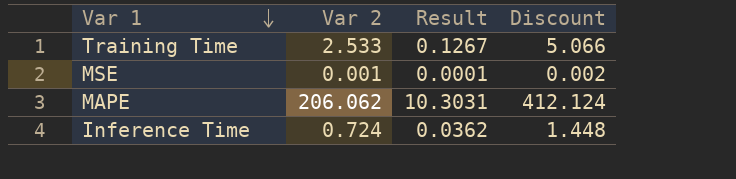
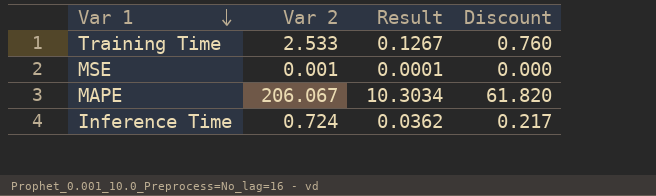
column Discount | formula: [Var 2] * 2 -> [Var 2] * 0.3
MAPE | Var 2: 206.062 -> 206.067
MAPE | Result: 10.3031 -> 10.3034

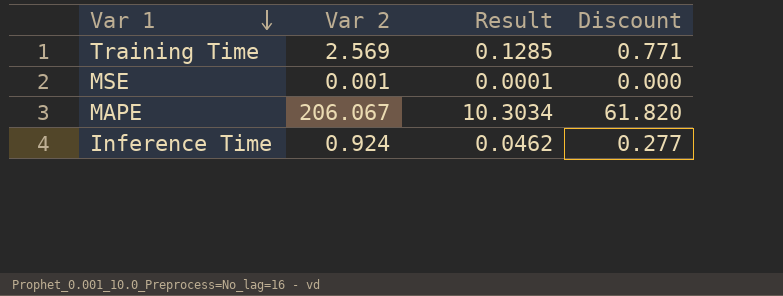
Training Time | Var 2: 2.533 -> 2.569
Training Time | Result: 0.1267 -> 0.1285
Training Time | Discount: 0.760 -> 0.771
Inference Time | Var 2: 0.724 -> 0.924
Inference Time | Result: 0.0362 -> 0.0462
Inference Time | Discount: 0.217 -> 0.277

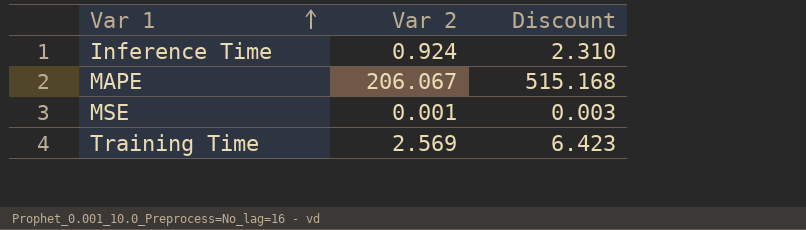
row order: Var 1 descending -> Var 1 ascending
column Result | formula: [Var 2] * 0.05 -> none
column Discount | formula: [Var 2] * 0.3 -> [Var 2] * 2.5

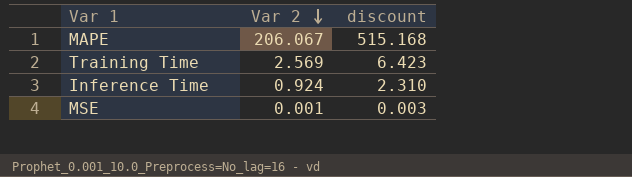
row order: Var 1 ascending -> Var 2 descending
column name: Discount -> discount

